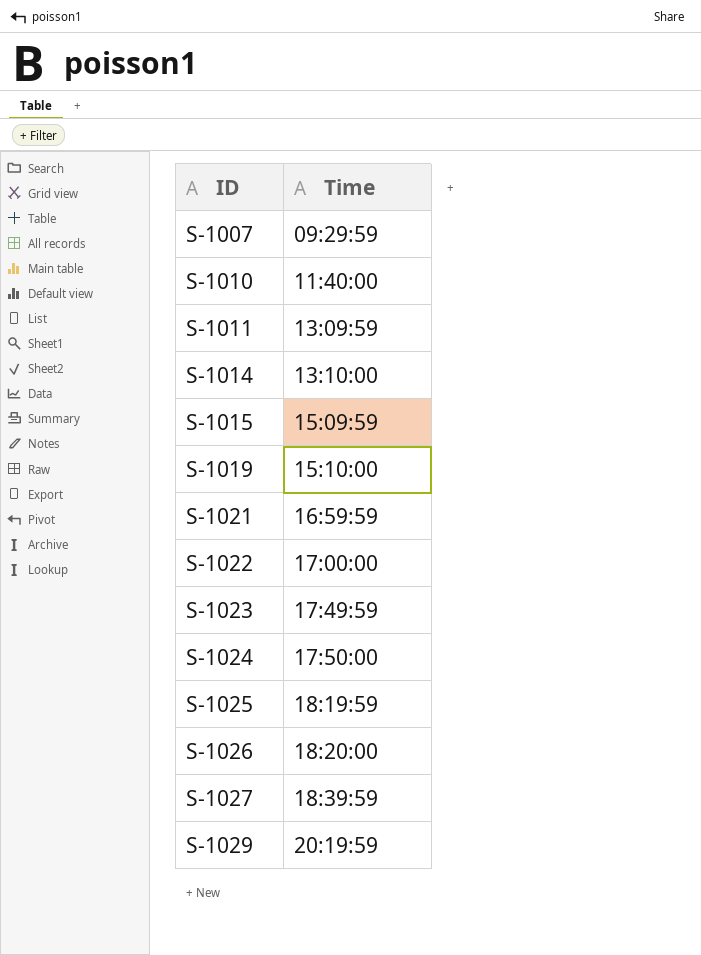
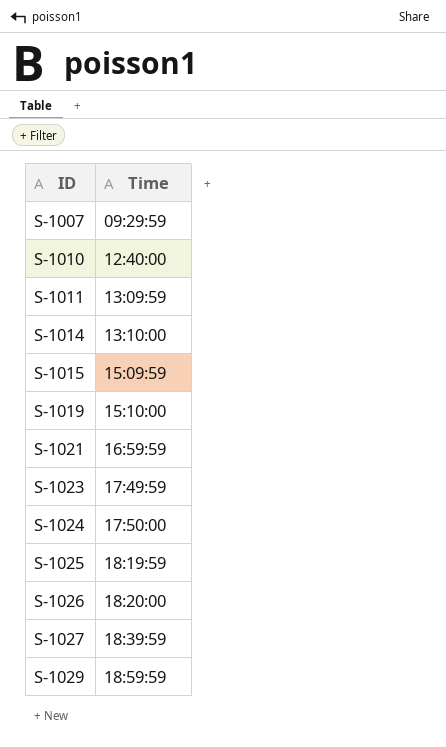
row S-1022: 17:00:00 -> none
S-1010 | Time: 11:40:00 -> 12:40:00
S-1029 | Time: 20:19:59 -> 18:59:59

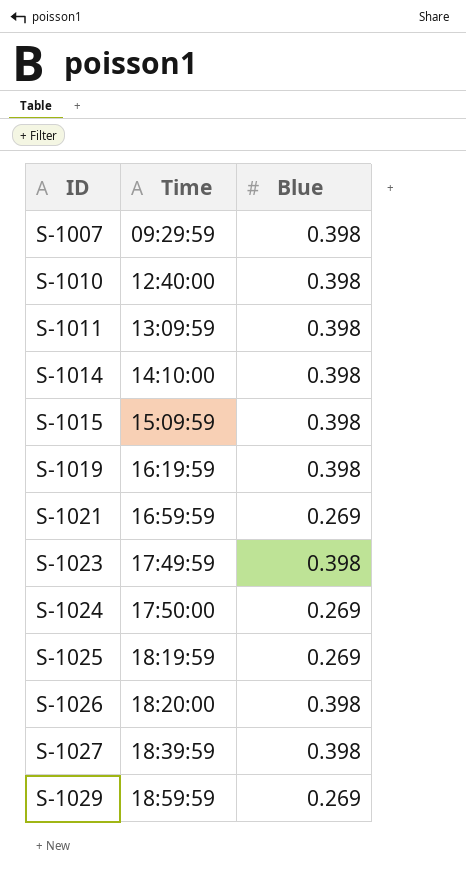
column Blue | position: none -> 3
S-1014 | Time: 13:10:00 -> 14:10:00
S-1019 | Time: 15:10:00 -> 16:19:59

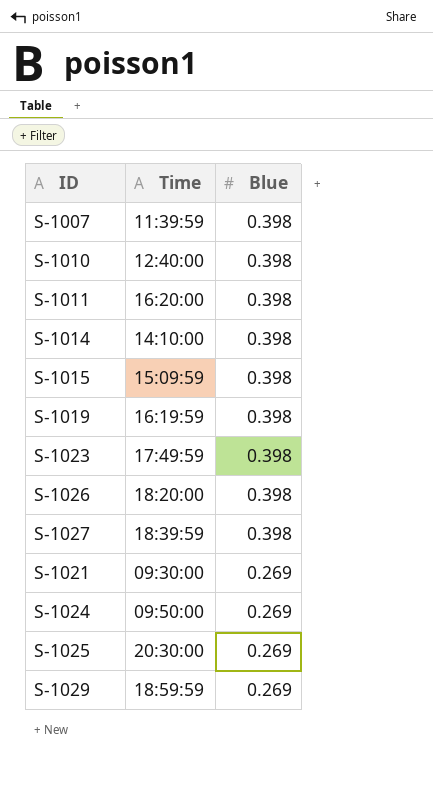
row order: ID ascending -> Blue descending
S-1007 | Time: 09:29:59 -> 11:39:59
S-1011 | Time: 13:09:59 -> 16:20:00
S-1021 | Time: 16:59:59 -> 09:30:00
S-1024 | Time: 17:50:00 -> 09:50:00
S-1025 | Time: 18:19:59 -> 20:30:00

